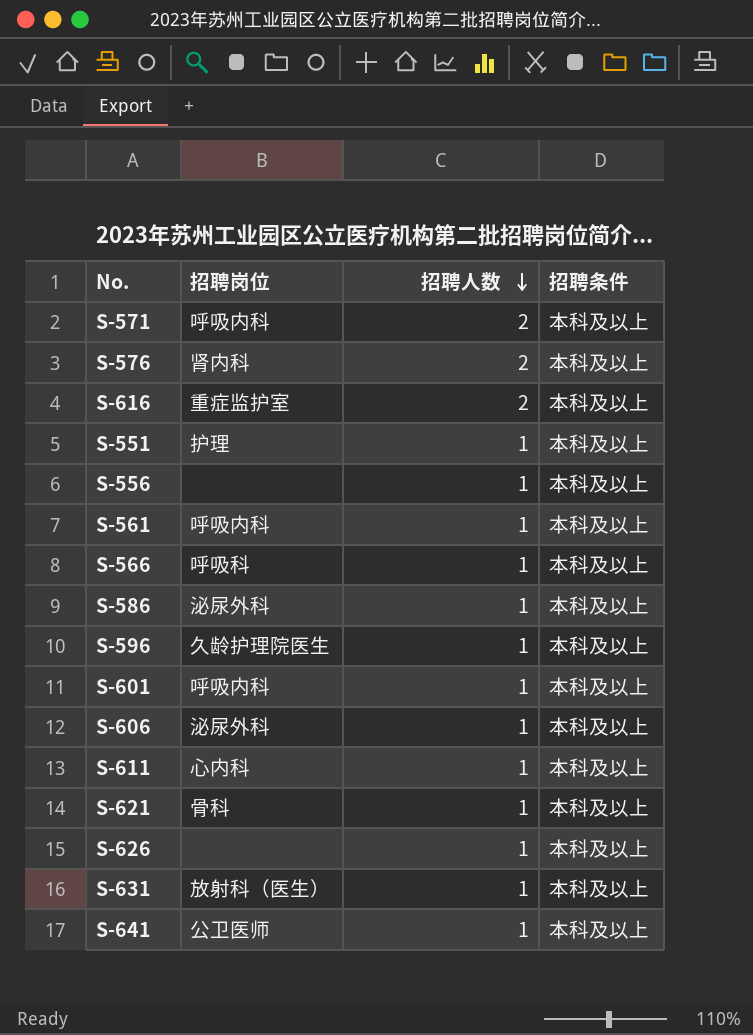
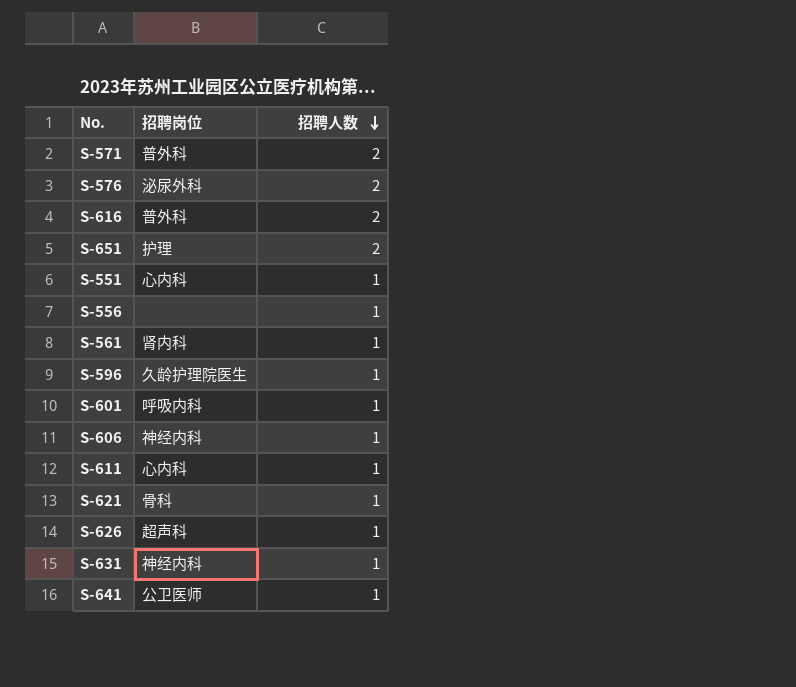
column 招聘条件 | position: 4 -> none
row S-566: 呼吸科 | 1 | 本科及以上 -> none
row S-586: 泌尿外科 | 1 | 本科及以上 -> none
S-571 | 招聘岗位: 呼吸内科 -> 普外科
S-576 | 招聘岗位: 肾内科 -> 泌尿外科
S-616 | 招聘岗位: 重症监护室 -> 普外科
row S-651: none -> 护理 | 2
S-551 | 招聘岗位: 护理 -> 心内科
S-561 | 招聘岗位: 呼吸内科 -> 肾内科
S-606 | 招聘岗位: 泌尿外科 -> 神经内科
S-626 | 招聘岗位: none -> 超声科
S-631 | 招聘岗位: 放射科（医生） -> 神经内科

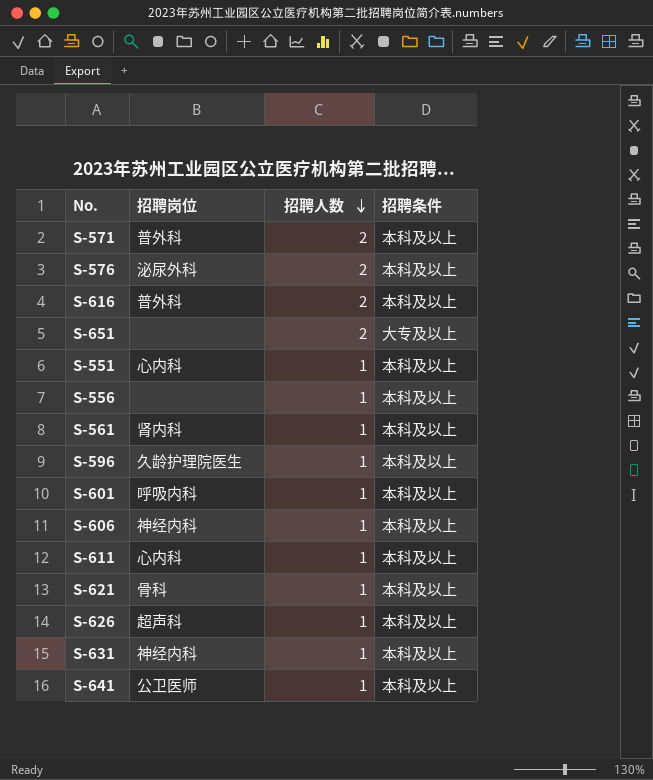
column 招聘条件 | position: none -> 4
S-651 | 招聘岗位: 护理 -> none

